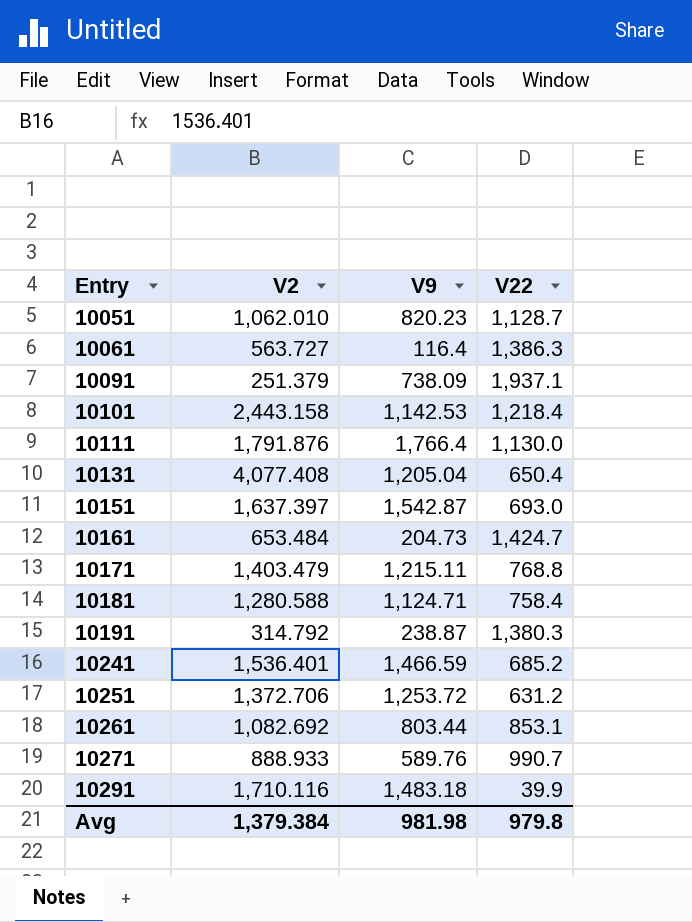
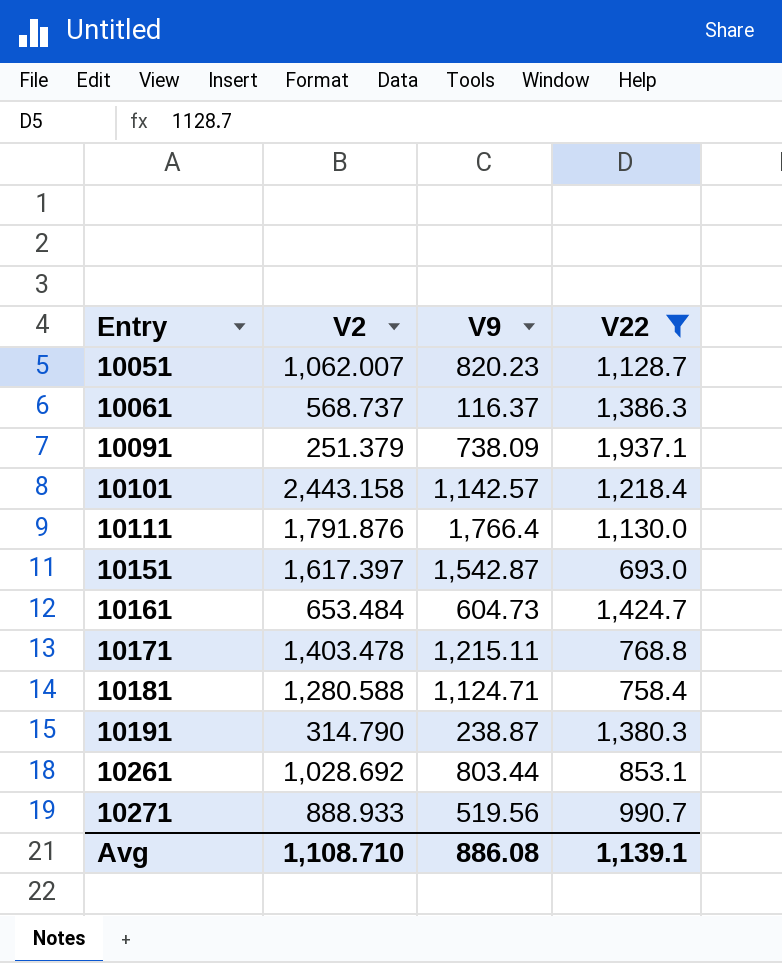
filter: none -> V22 >= 693.0
10051 | V2: 1,062.010 -> 1,062.007
10061 | V2: 563.727 -> 568.737
10061 | V9: 116.4 -> 116.37
10101 | V9: 1,142.53 -> 1,142.57
10151 | V2: 1,637.397 -> 1,617.397
10161 | V9: 204.73 -> 604.73
10171 | V2: 1,403.479 -> 1,403.478
10191 | V2: 314.792 -> 314.790
10261 | V2: 1,082.692 -> 1,028.692
10271 | V9: 589.76 -> 519.56
Avg | V2: 1,379.384 -> 1,108.710
Avg | V9: 981.98 -> 886.08
Avg | V22: 979.8 -> 1,139.1

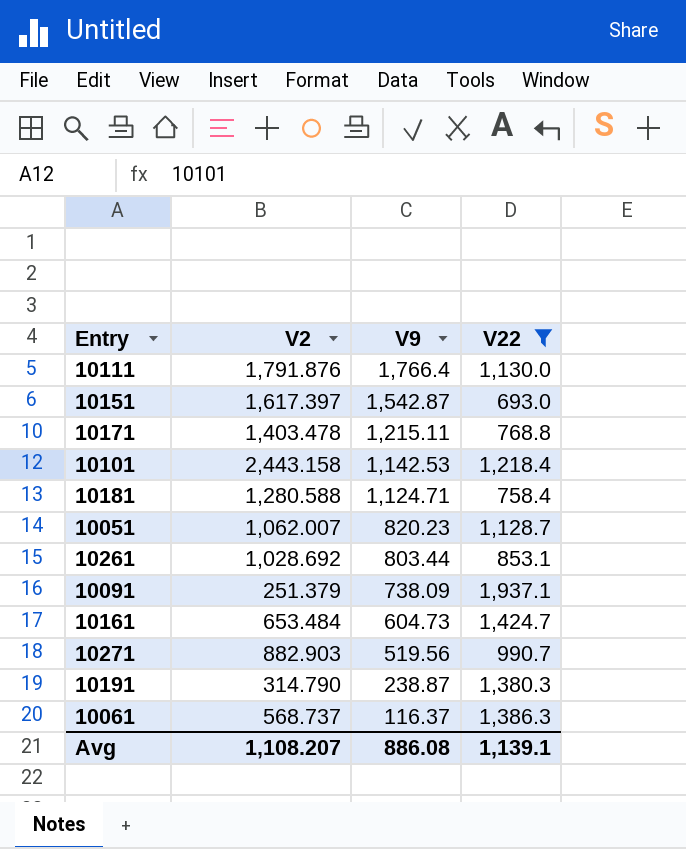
row order: Entry ascending -> V9 descending
10101 | V9: 1,142.57 -> 1,142.53
10271 | V2: 888.933 -> 882.903
Avg | V2: 1,108.710 -> 1,108.207

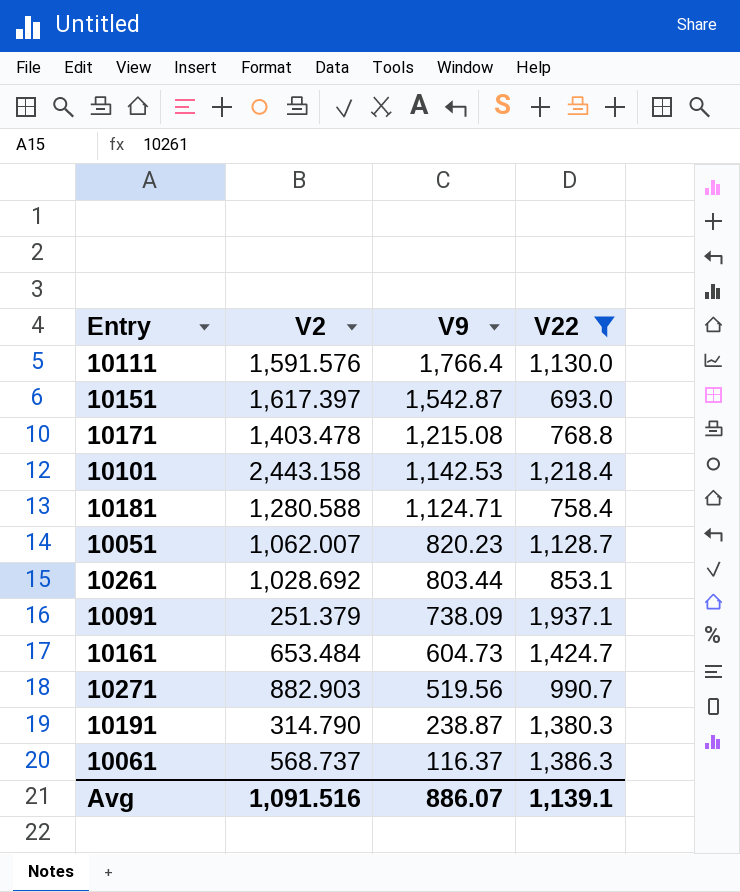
10111 | V2: 1,791.876 -> 1,591.576
10171 | V9: 1,215.11 -> 1,215.08
Avg | V2: 1,108.207 -> 1,091.516
Avg | V9: 886.08 -> 886.07

